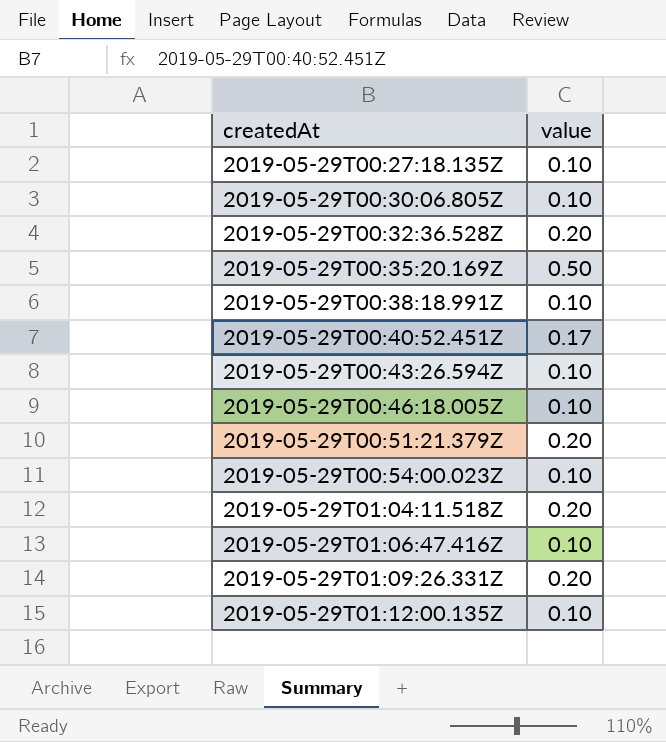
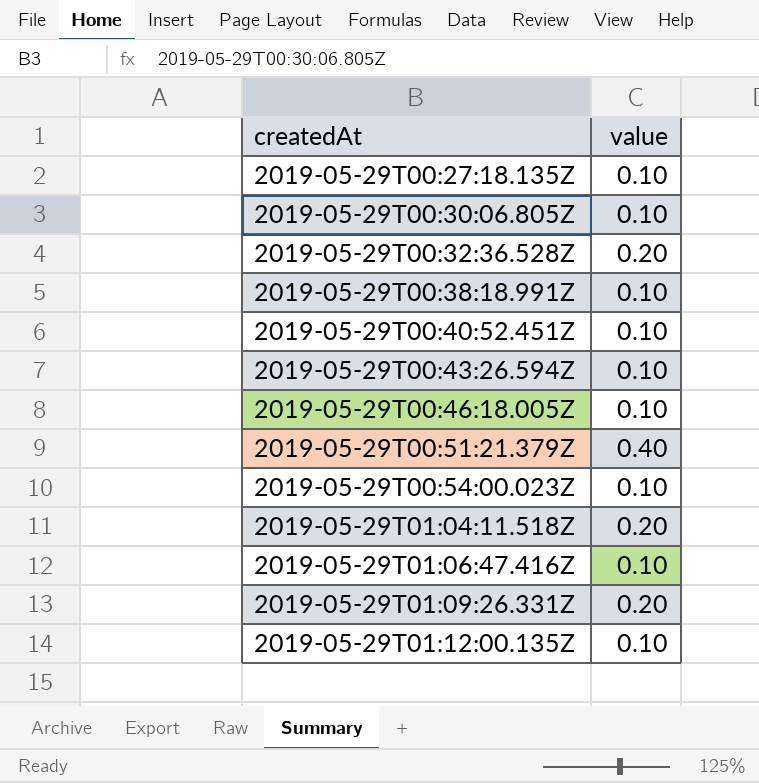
row 2019-05-29T00:35:20.169Z: 0.50 -> none
2019-05-29T00:40:52.451Z | value: 0.17 -> 0.10
2019-05-29T00:51:21.379Z | value: 0.20 -> 0.40

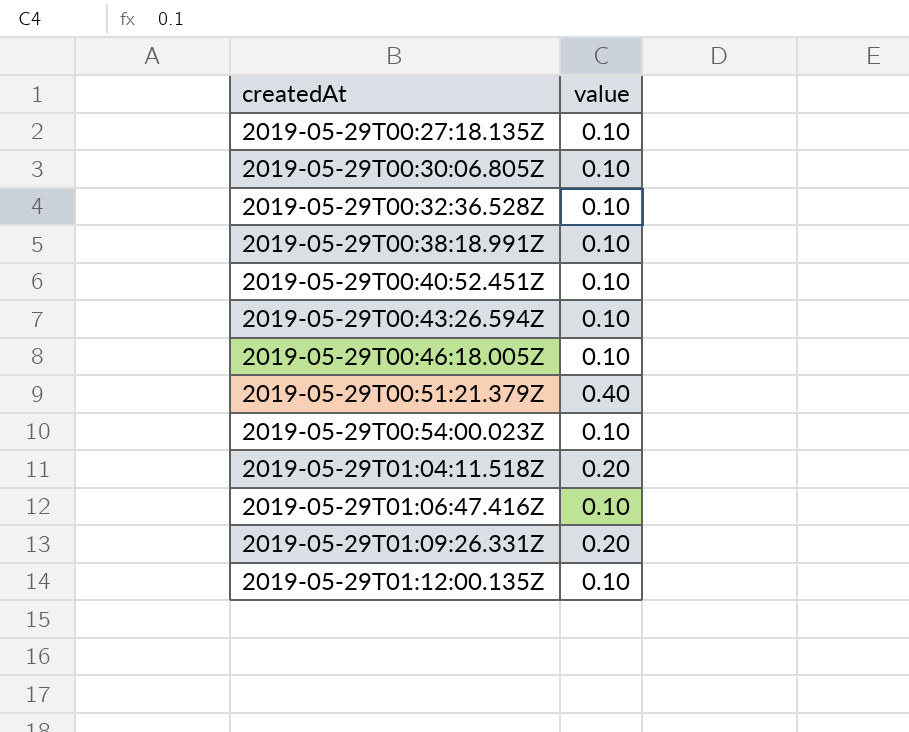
2019-05-29T00:32:36.528Z | value: 0.20 -> 0.10

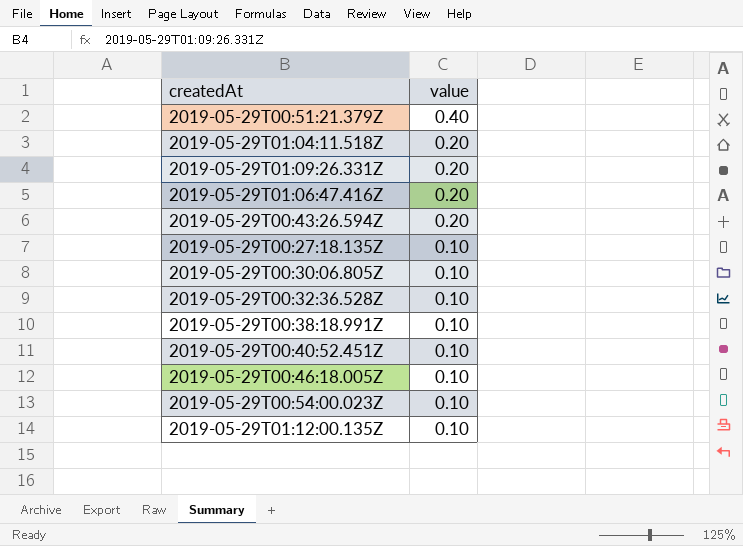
row order: createdAt ascending -> value descending
2019-05-29T01:06:47.416Z | value: 0.10 -> 0.20
2019-05-29T00:43:26.594Z | value: 0.10 -> 0.20

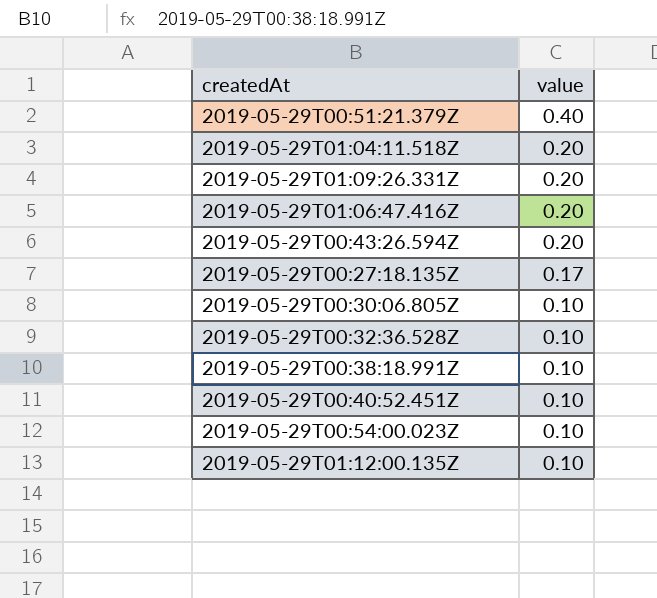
row 2019-05-29T00:46:18.005Z: 0.10 -> none
2019-05-29T00:27:18.135Z | value: 0.10 -> 0.17

